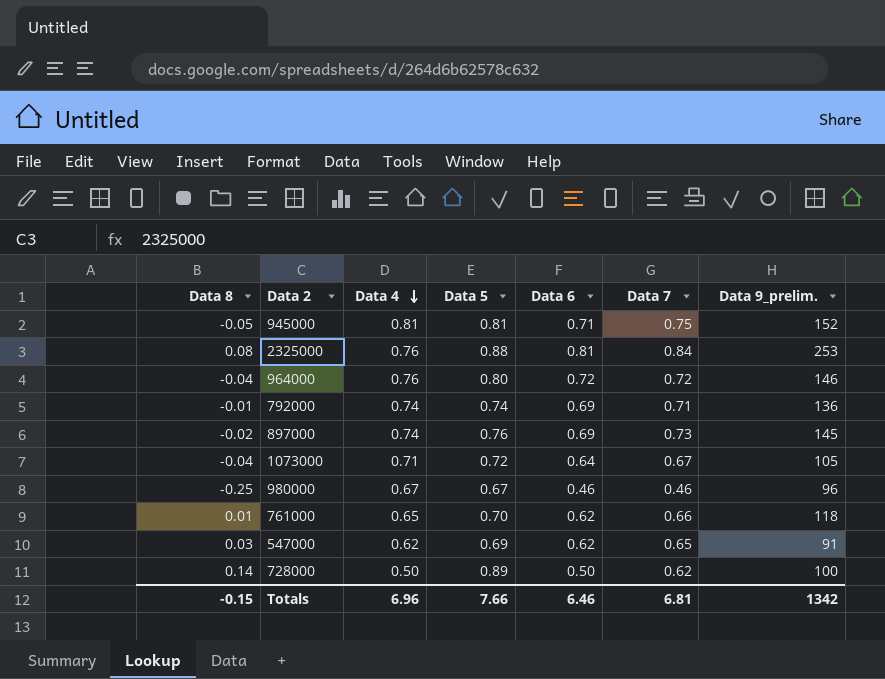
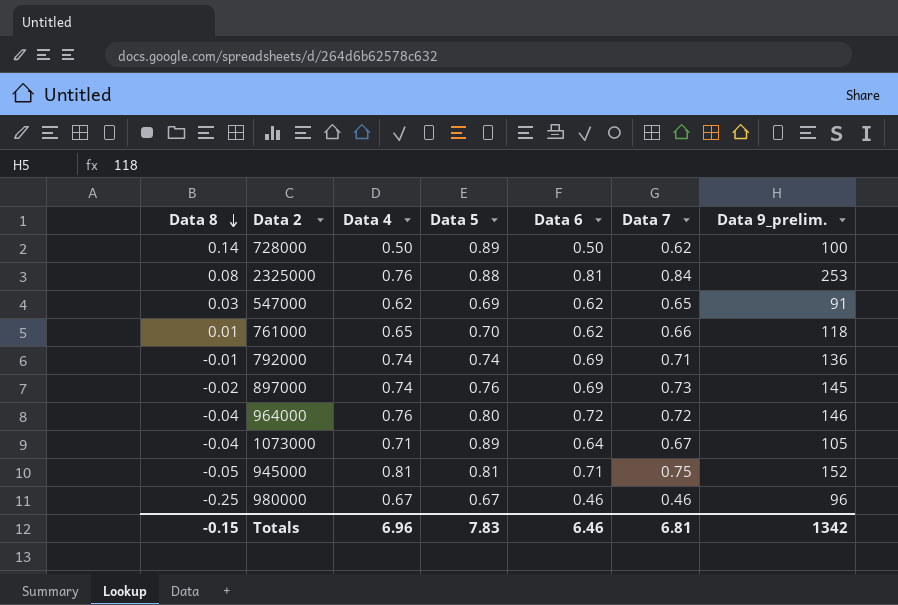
row order: Data 4 descending -> Data 8 descending
1073000 | Data 5: 0.72 -> 0.89
Totals | Data 5: 7.66 -> 7.83

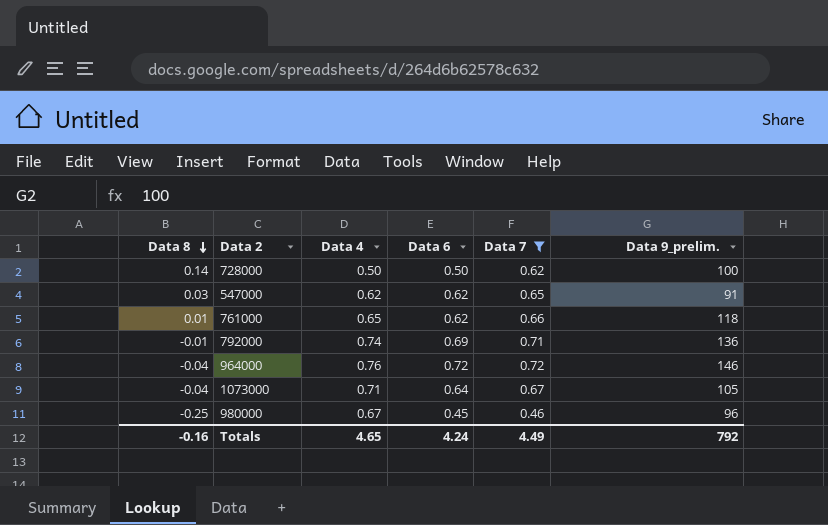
filter: none -> Data 7 <= 0.72
column Data 5 | position: 4 -> none
980000 | Data 6: 0.46 -> 0.45
Totals | Data 8: -0.15 -> -0.16
Totals | Data 4: 6.96 -> 4.65
Totals | Data 6: 6.46 -> 4.24
Totals | Data 7: 6.81 -> 4.49
Totals | Data 9_prelim.: 1342 -> 792

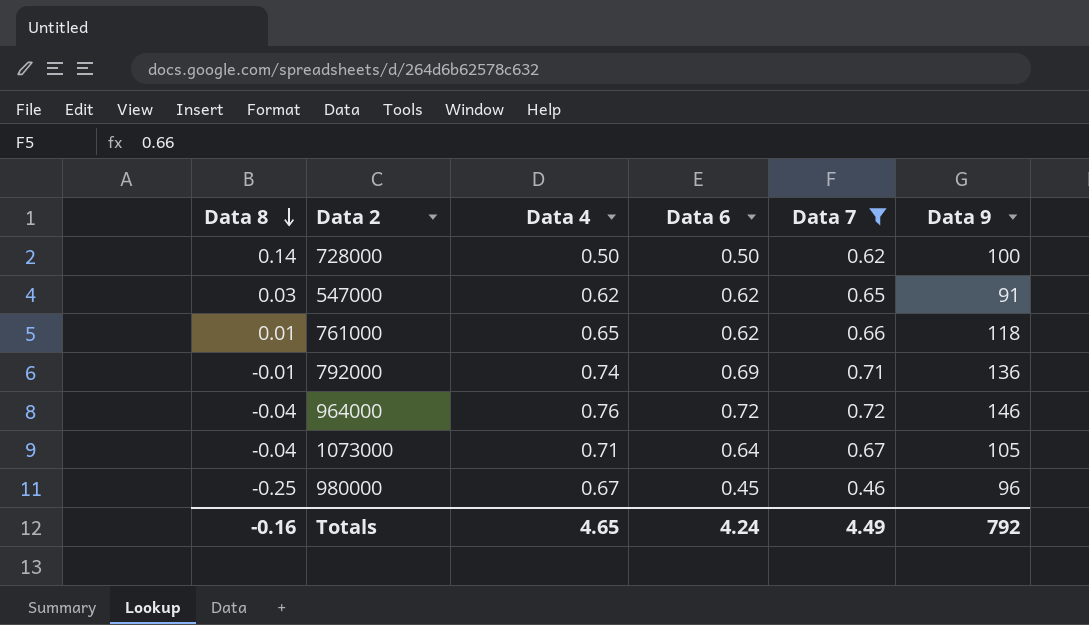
column name: Data 9_prelim. -> Data 9

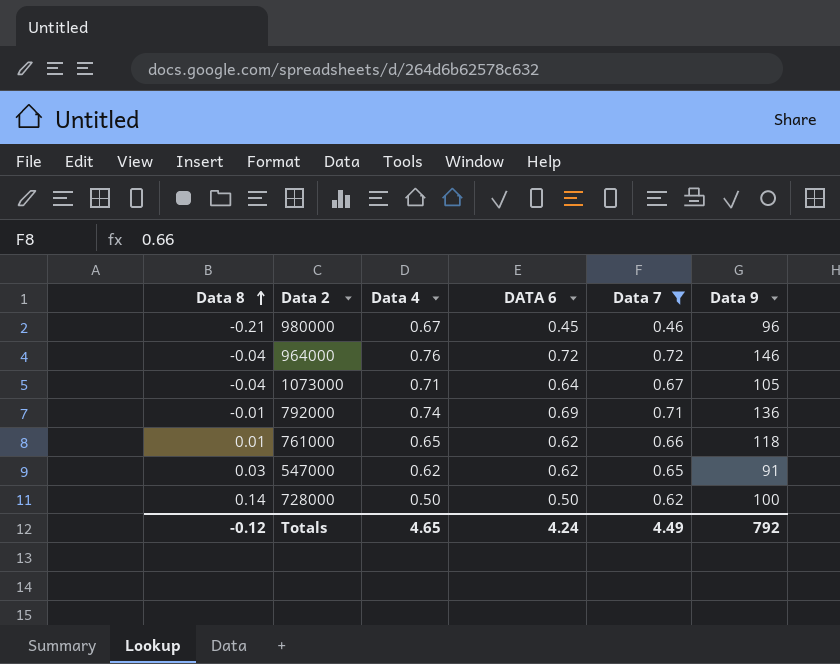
row order: Data 8 descending -> Data 8 ascending
column name: Data 6 -> DATA 6
980000 | Data 8: -0.25 -> -0.21
Totals | Data 8: -0.16 -> -0.12

